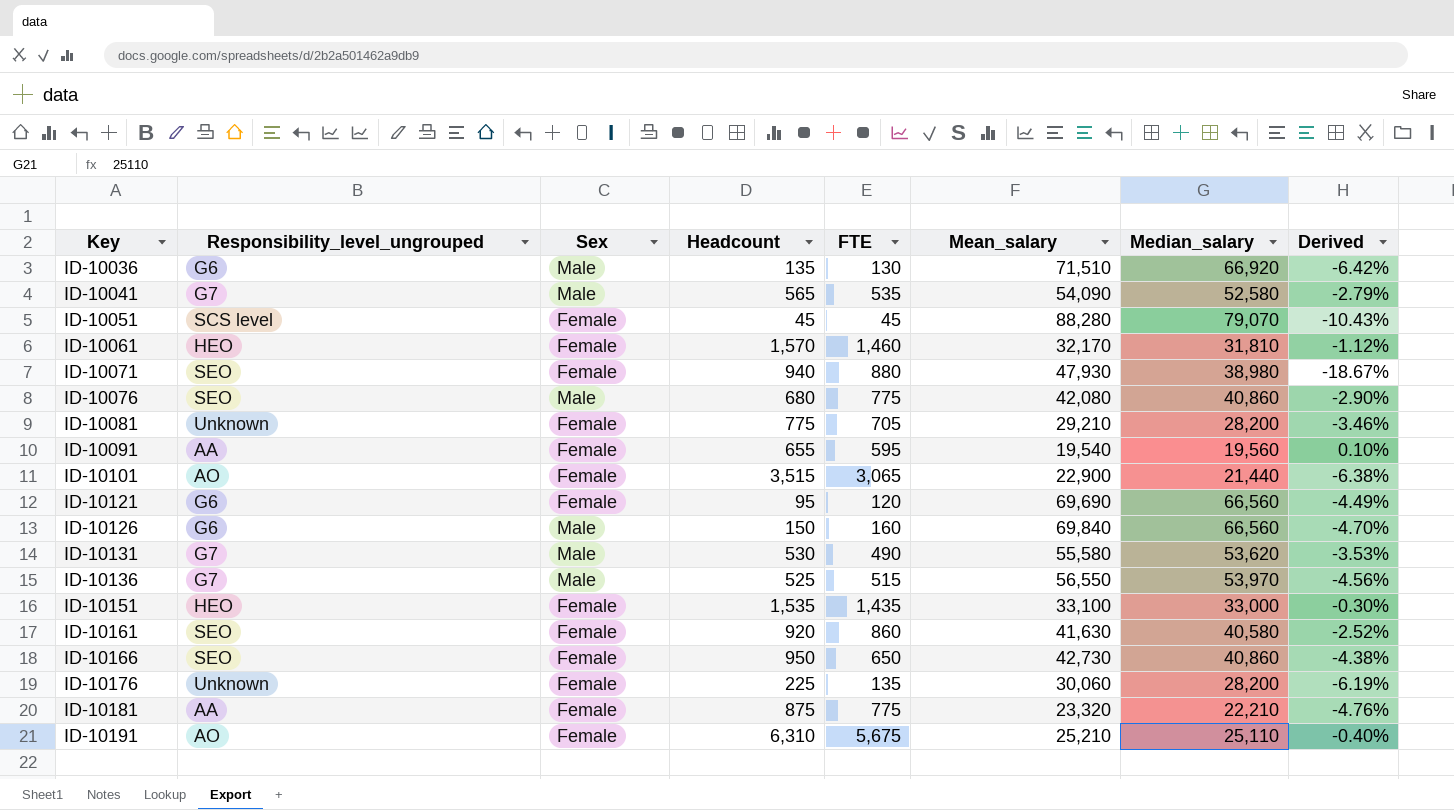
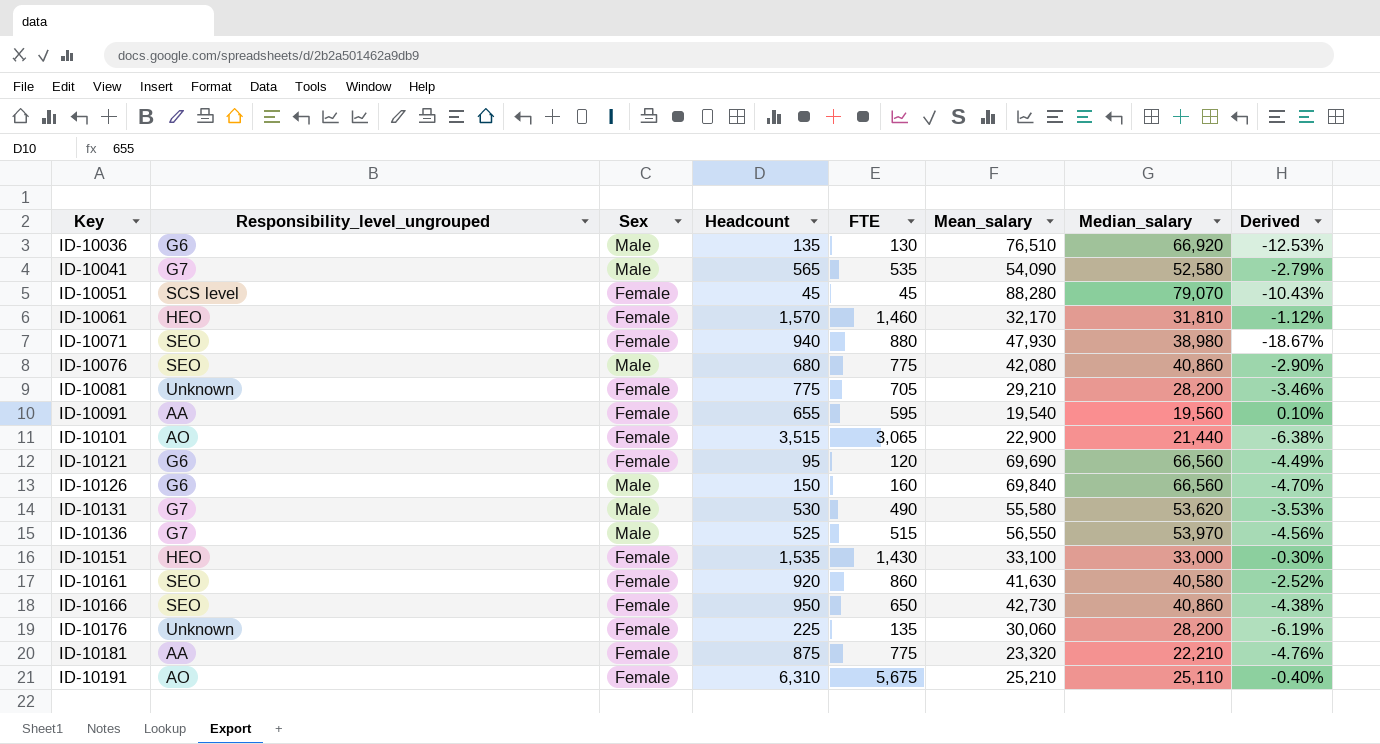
ID-10036 | Mean_salary: 71,510 -> 76,510
ID-10036 | Derived: -6.42% -> -12.53%
ID-10151 | FTE: 1,435 -> 1,430

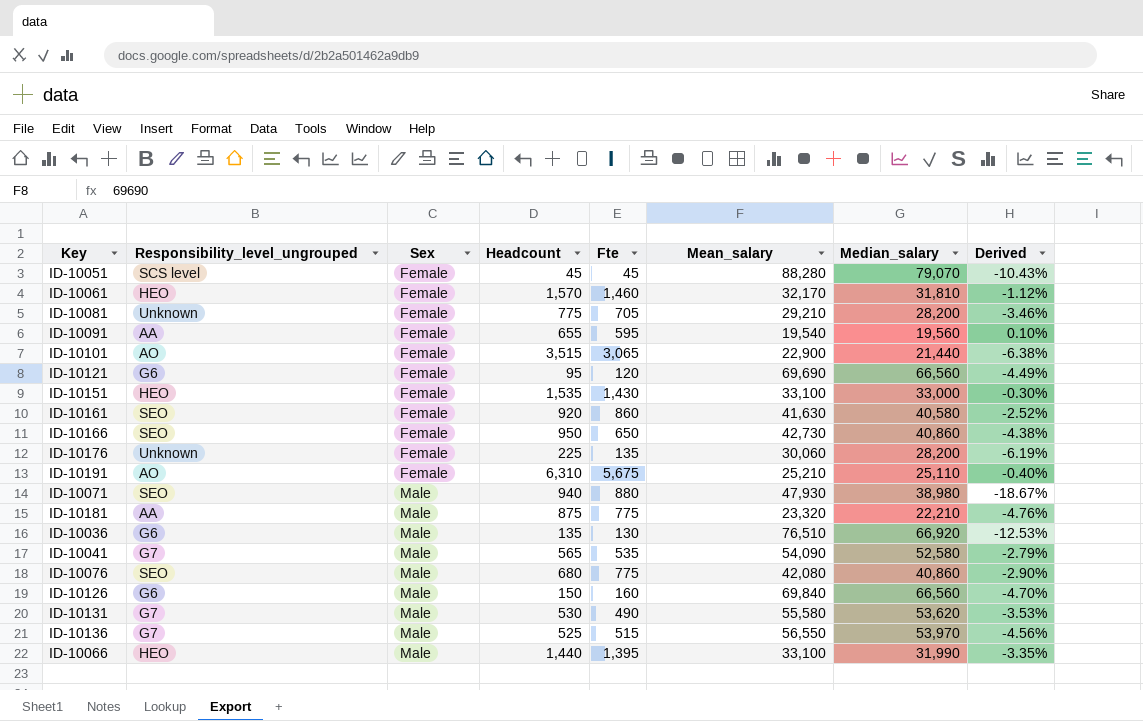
row order: Key ascending -> Sex ascending
column name: FTE -> Fte
ID-10071 | Sex: Female -> Male
ID-10181 | Sex: Female -> Male
row ID-10066: none -> HEO | Male | 1,440 | 1,395 | 33,100 | 31,990 | -3.35%

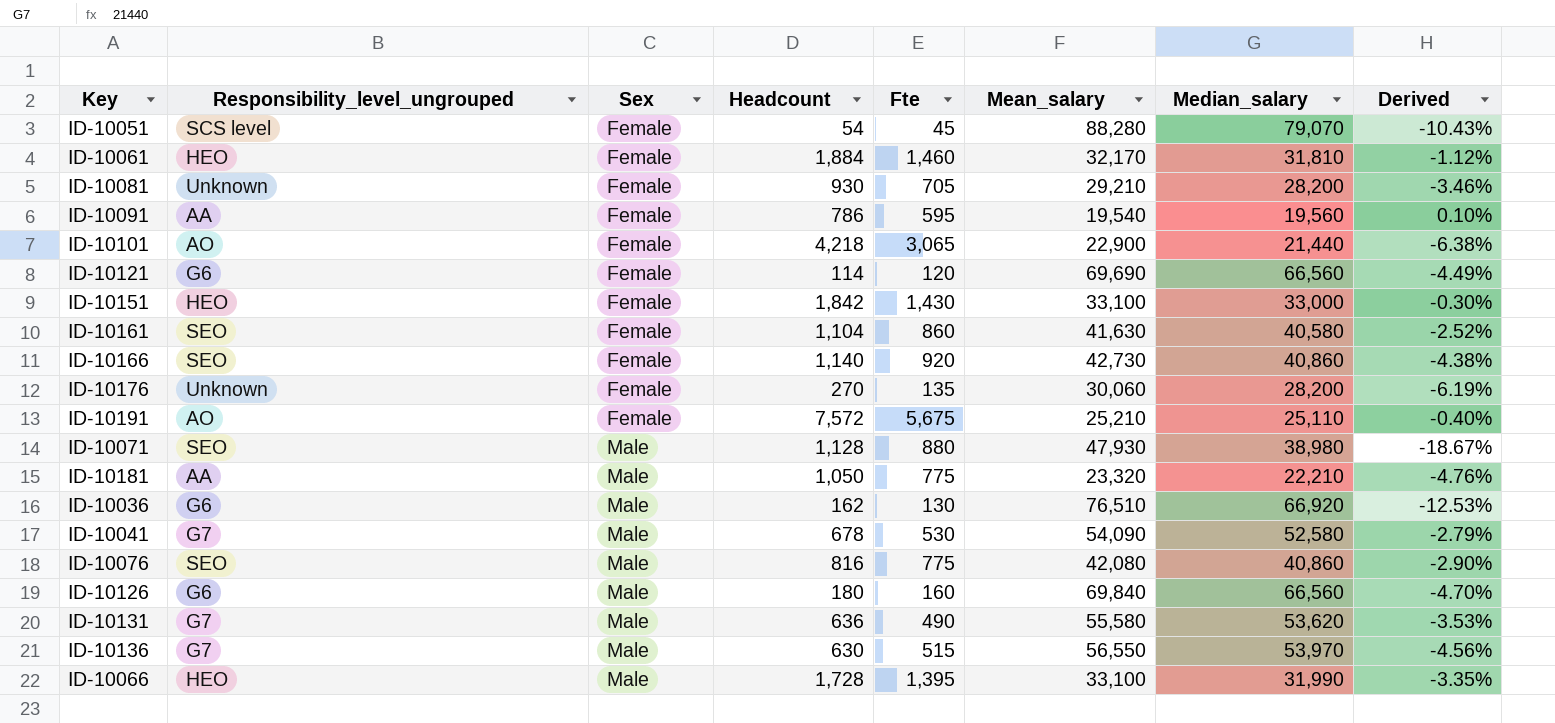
ID-10051 | Headcount: 45 -> 54
ID-10061 | Headcount: 1,570 -> 1,884
ID-10081 | Headcount: 775 -> 930
ID-10091 | Headcount: 655 -> 786
ID-10101 | Headcount: 3,515 -> 4,218
ID-10121 | Headcount: 95 -> 114
ID-10151 | Headcount: 1,535 -> 1,842
ID-10161 | Headcount: 920 -> 1,104
ID-10166 | Headcount: 950 -> 1,140
ID-10166 | Fte: 650 -> 920
ID-10176 | Headcount: 225 -> 270
ID-10191 | Headcount: 6,310 -> 7,572
ID-10071 | Headcount: 940 -> 1,128
ID-10181 | Headcount: 875 -> 1,050
ID-10036 | Headcount: 135 -> 162
ID-10041 | Headcount: 565 -> 678
ID-10041 | Fte: 535 -> 530
ID-10076 | Headcount: 680 -> 816
ID-10126 | Headcount: 150 -> 180
ID-10131 | Headcount: 530 -> 636
ID-10136 | Headcount: 525 -> 630
ID-10066 | Headcount: 1,440 -> 1,728

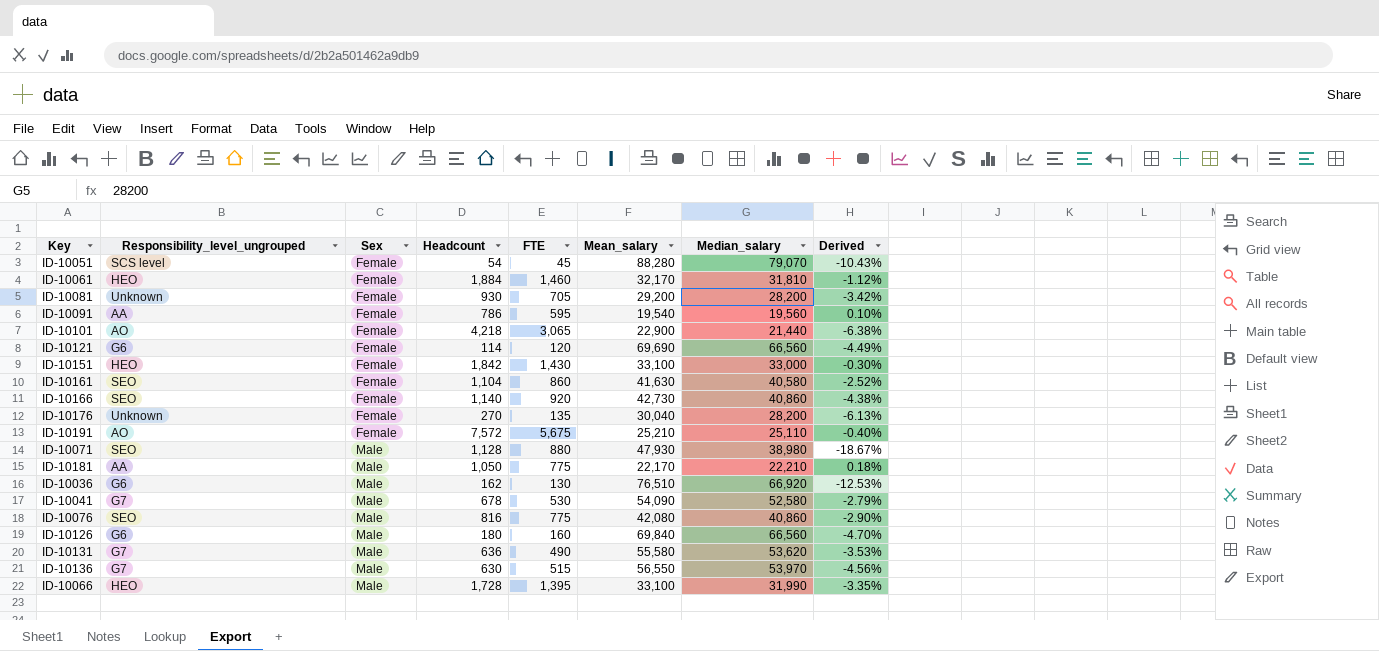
column name: Fte -> FTE
ID-10081 | Mean_salary: 29,210 -> 29,200
ID-10081 | Derived: -3.46% -> -3.42%
ID-10176 | Mean_salary: 30,060 -> 30,040
ID-10176 | Derived: -6.19% -> -6.13%
ID-10181 | Mean_salary: 23,320 -> 22,170
ID-10181 | Derived: -4.76% -> 0.18%

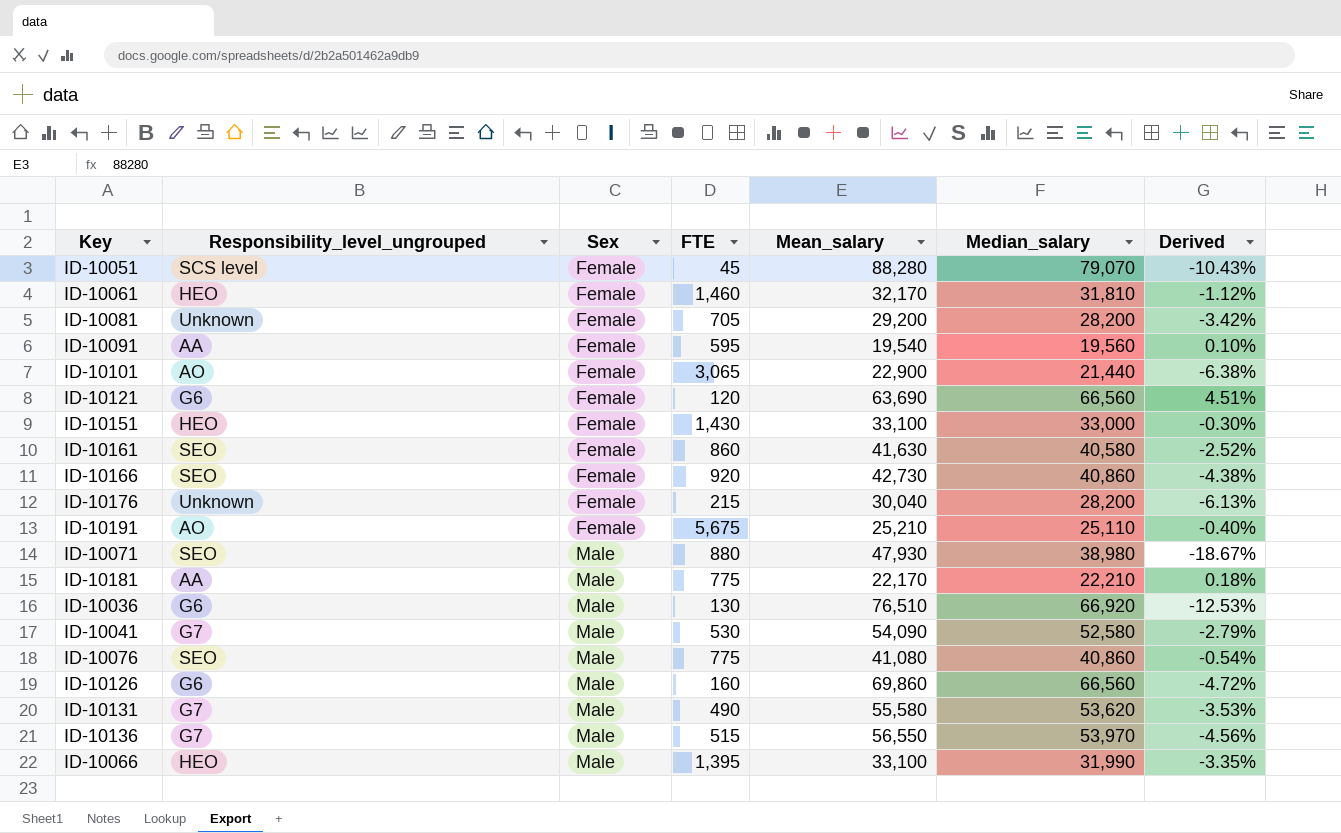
column Headcount | position: 4 -> none
ID-10121 | Mean_salary: 69,690 -> 63,690
ID-10121 | Derived: -4.49% -> 4.51%
ID-10176 | FTE: 135 -> 215
ID-10076 | Mean_salary: 42,080 -> 41,080
ID-10076 | Derived: -2.90% -> -0.54%
ID-10126 | Mean_salary: 69,840 -> 69,860
ID-10126 | Derived: -4.70% -> -4.72%

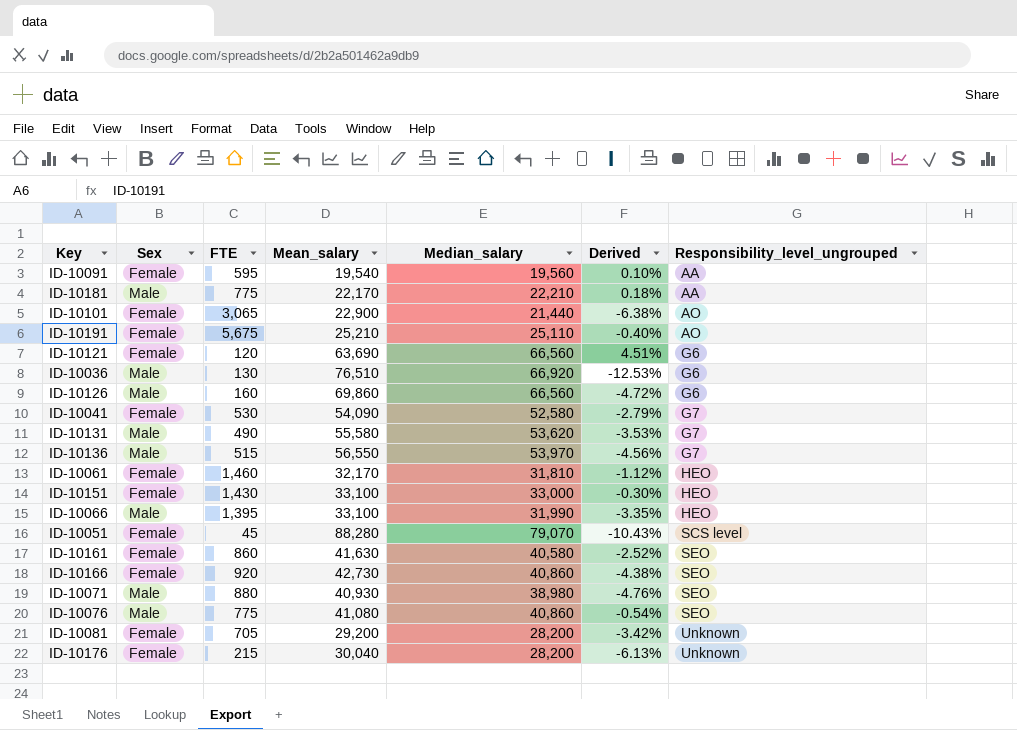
row order: Sex ascending -> Responsibility_level_ungrouped ascending
column Responsibility_level_ungrouped | position: 2 -> 7
ID-10041 | Sex: Male -> Female
ID-10071 | Mean_salary: 47,930 -> 40,930
ID-10071 | Derived: -18.67% -> -4.76%

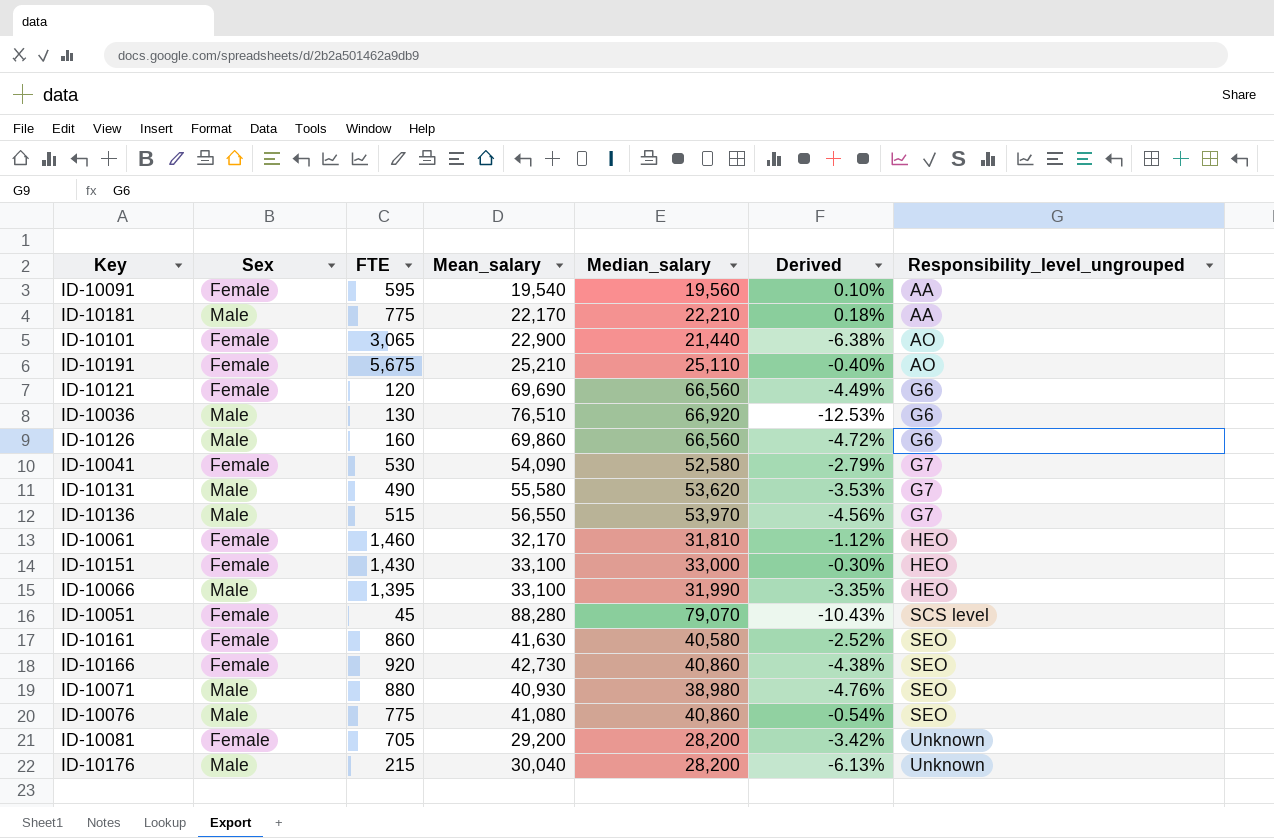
ID-10121 | Mean_salary: 63,690 -> 69,690
ID-10121 | Derived: 4.51% -> -4.49%
ID-10176 | Sex: Female -> Male

